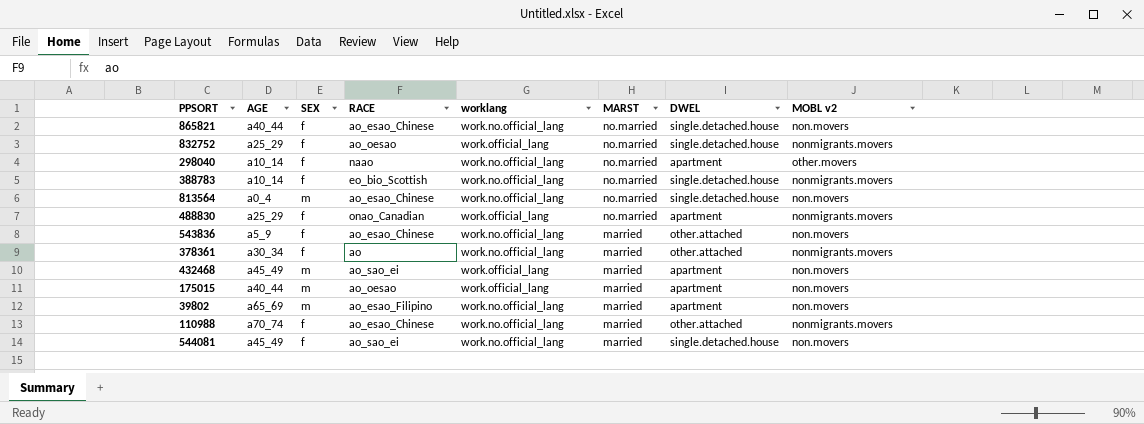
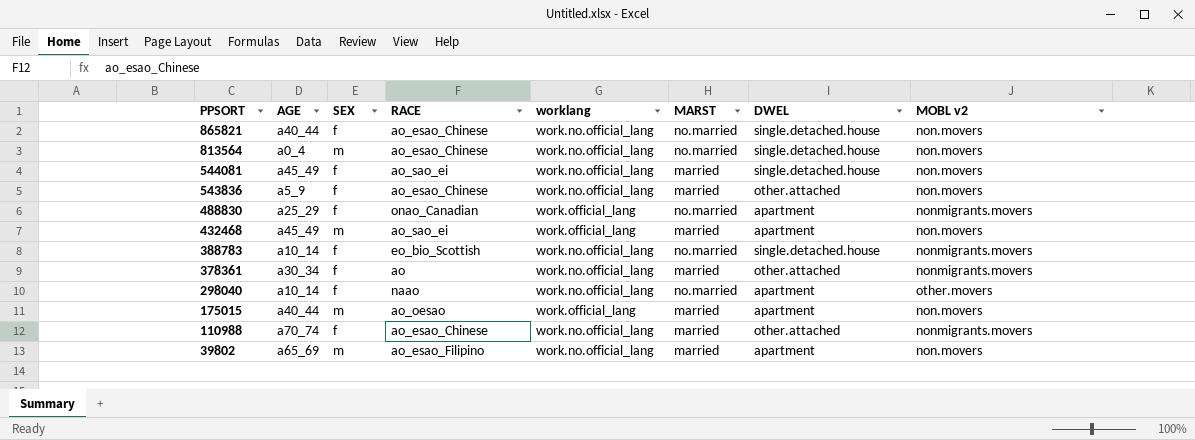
row order: MARST descending -> PPSORT descending
row 832752: a25_29 | f | ao_oesao | work.official_lang | no.married | single.detached.house | nonmigrants.movers -> none

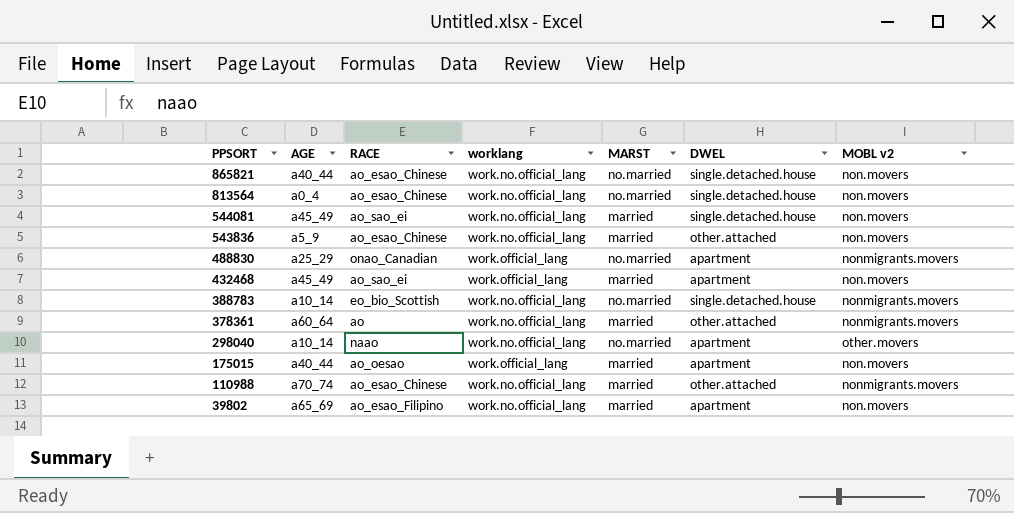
column SEX | position: 3 -> none
378361 | AGE: a30_34 -> a60_64

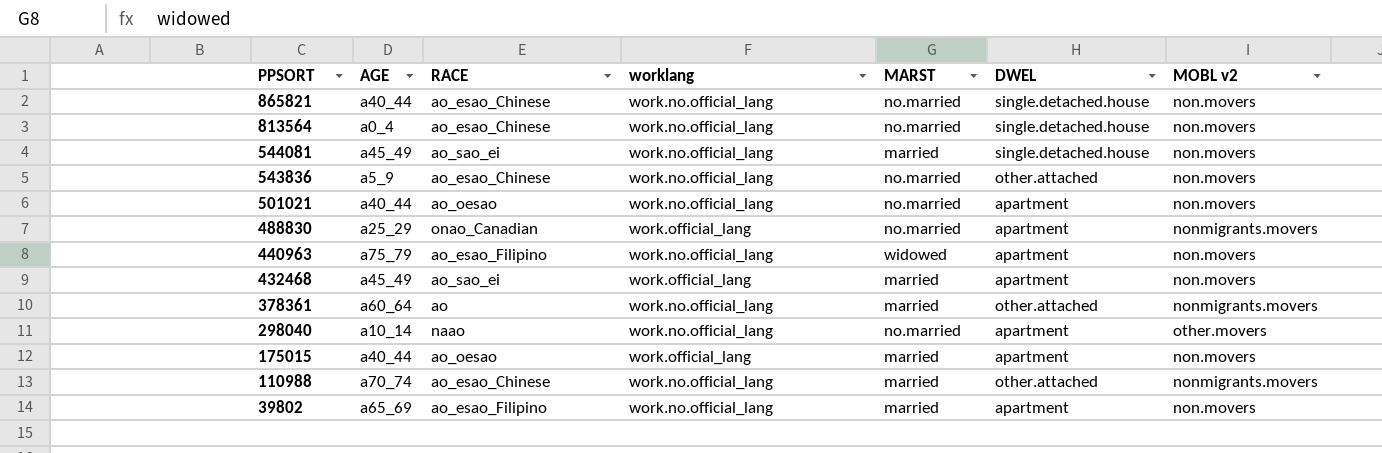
row 388783: a10_14 | eo_bio_Scottish | work.no.official_lang | no.married | single.detached.house | nonmigrants.movers -> none
543836 | MARST: married -> no.married
row 501021: none -> a40_44 | ao_oesao | work.no.official_lang | no.married | apartment | non.movers
row 440963: none -> a75_79 | ao_esao_Filipino | work.no.official_lang | widowed | apartment | non.movers

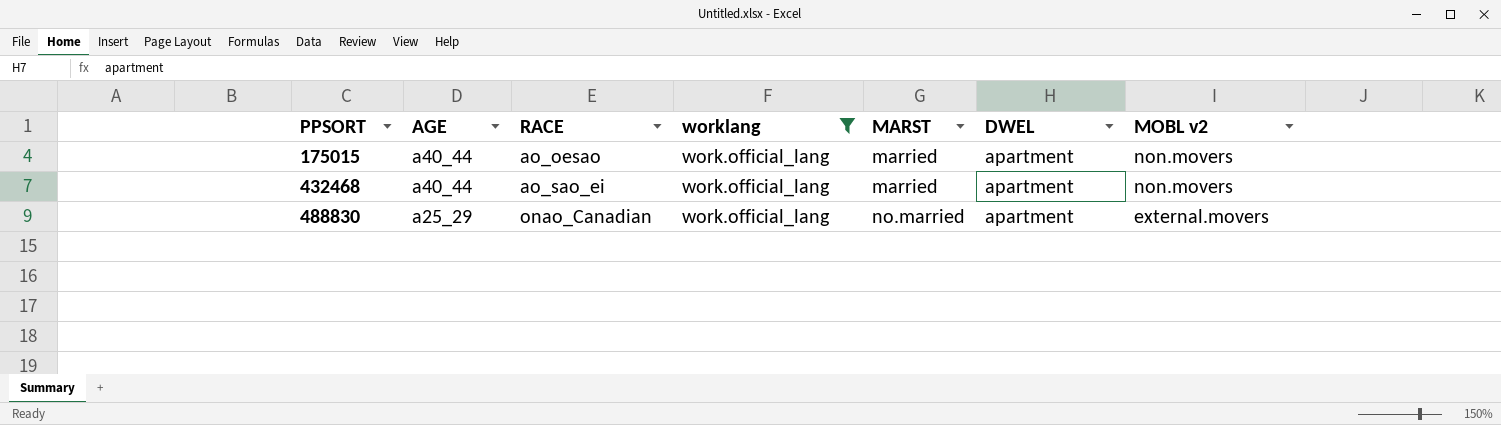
filter: none -> worklang = work.official_lang
row order: PPSORT descending -> PPSORT ascending
432468 | AGE: a45_49 -> a40_44
488830 | MOBL v2: nonmigrants.movers -> external.movers

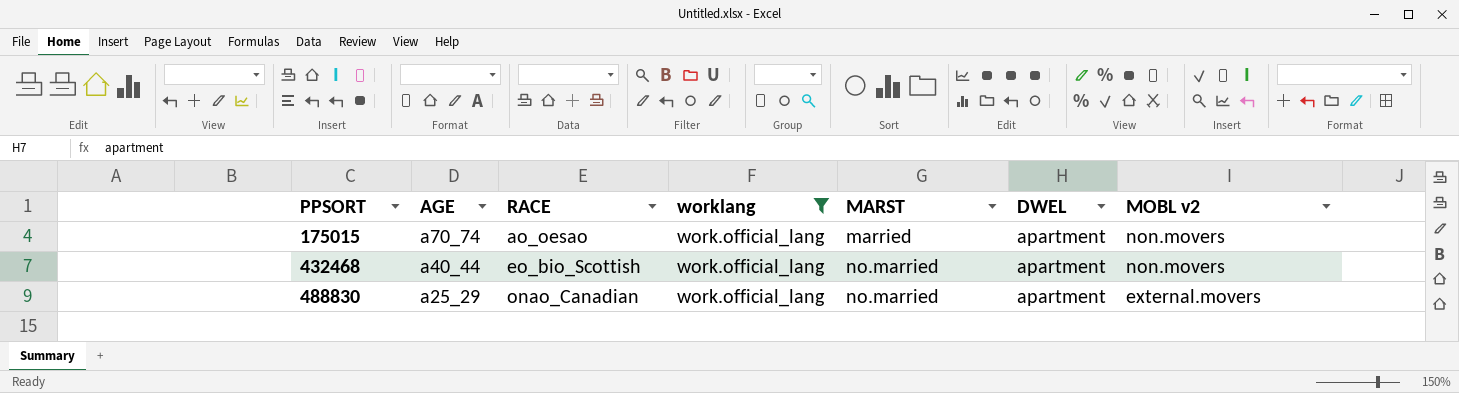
175015 | AGE: a40_44 -> a70_74
432468 | RACE: ao_sao_ei -> eo_bio_Scottish
432468 | MARST: married -> no.married

